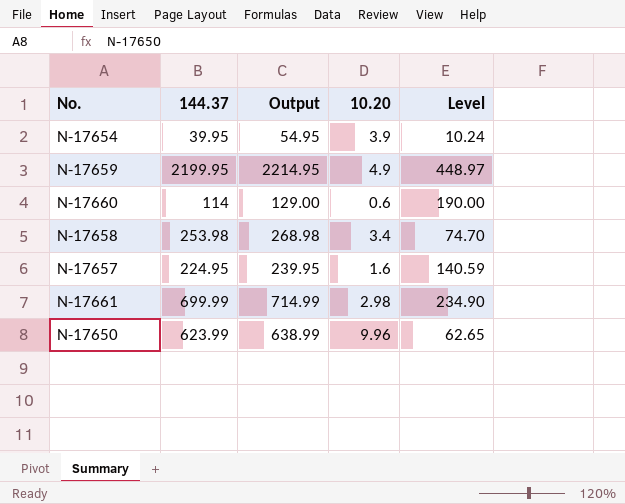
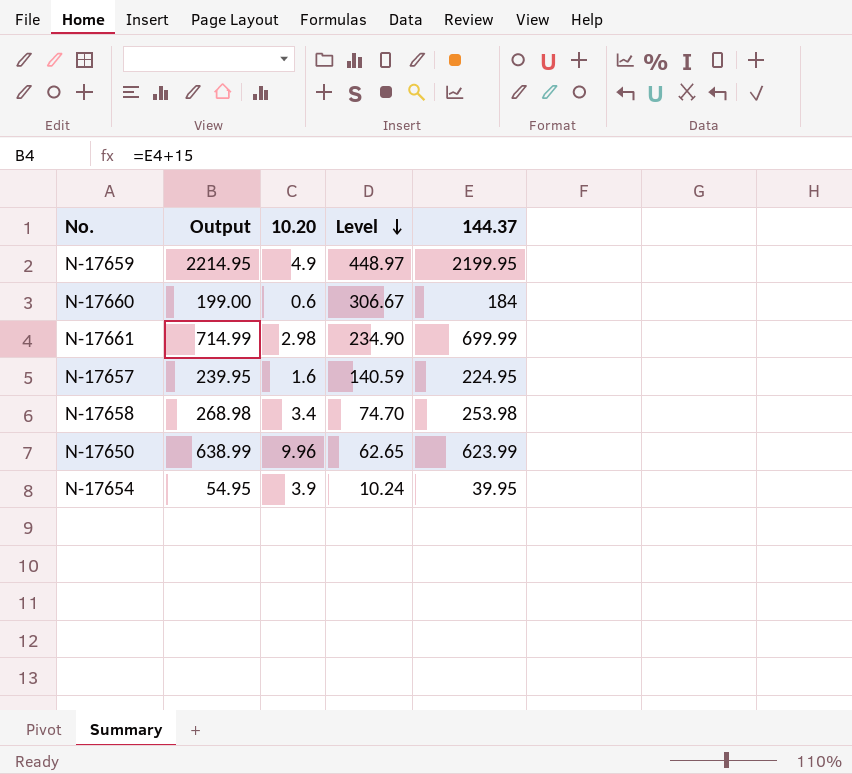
row order: none -> Level descending
column 144.37 | position: 2 -> 5
N-17660 | Output: 129.00 -> 199.00
N-17660 | Level: 190.00 -> 306.67
N-17660 | 144.37: 114 -> 184

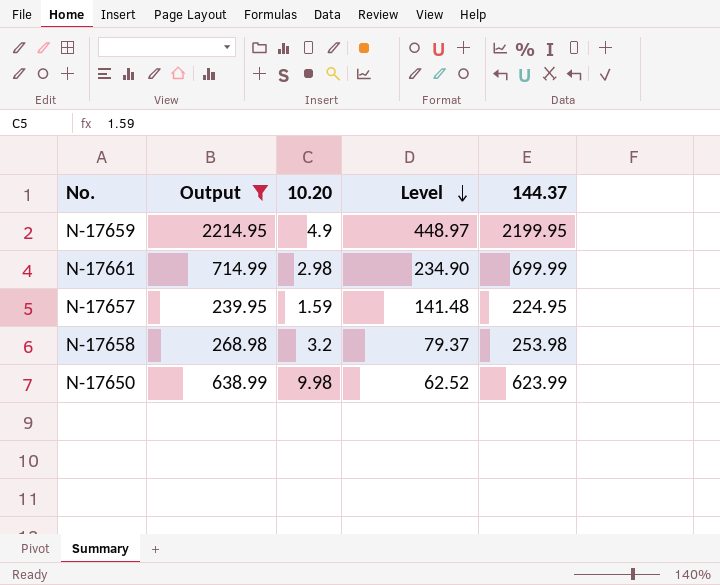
filter: none -> Output >= 239.95
N-17657 | 10.20: 1.6 -> 1.59
N-17657 | Level: 140.59 -> 141.48
N-17658 | 10.20: 3.4 -> 3.2
N-17658 | Level: 74.70 -> 79.37
N-17650 | 10.20: 9.96 -> 9.98
N-17650 | Level: 62.65 -> 62.52

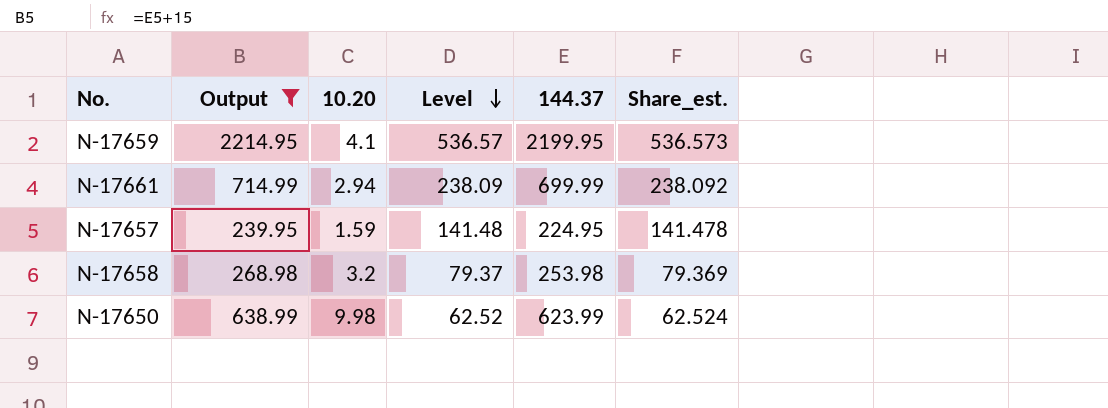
column Share_est. | formula: none -> [144.37] / [10.20]
N-17659 | 10.20: 4.9 -> 4.1
N-17659 | Level: 448.97 -> 536.57
N-17661 | 10.20: 2.98 -> 2.94
N-17661 | Level: 234.90 -> 238.09

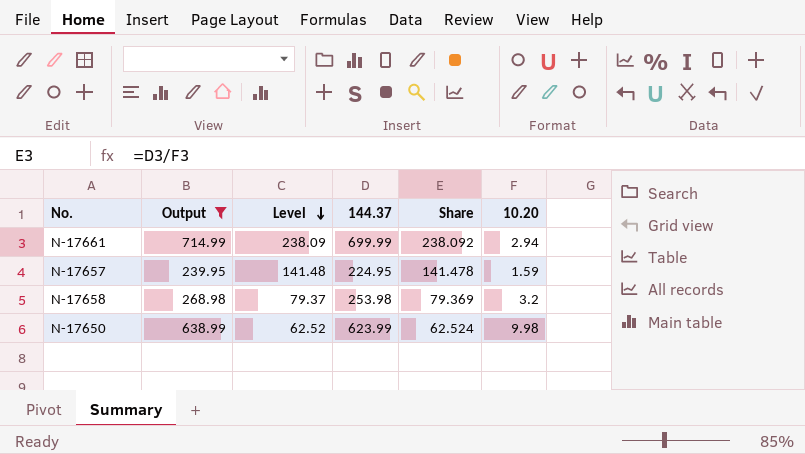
column name: Share_est. -> Share
column 10.20 | position: 3 -> 6
row N-17659: 2214.95 | 4.1 | 536.57 | 2199.95 | 536.573 -> none

